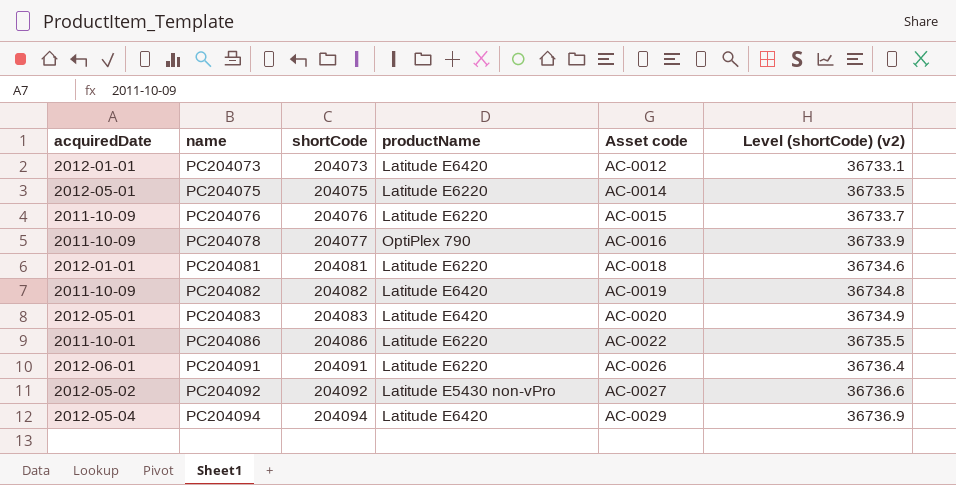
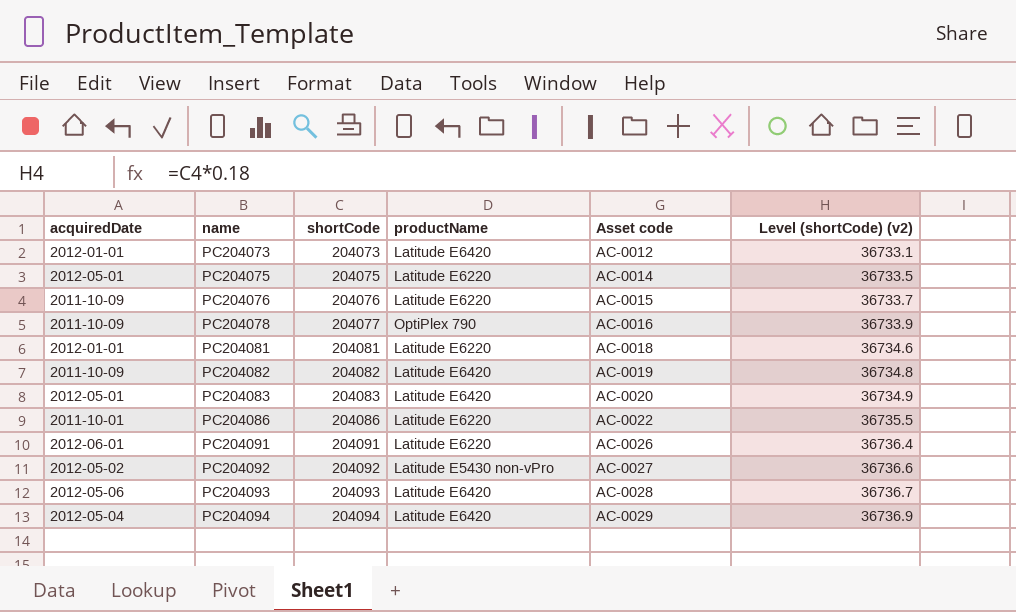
row PC204093: none -> 2012-05-06 | 204093 | Latitude E6420 | AC-0028 | 36736.7

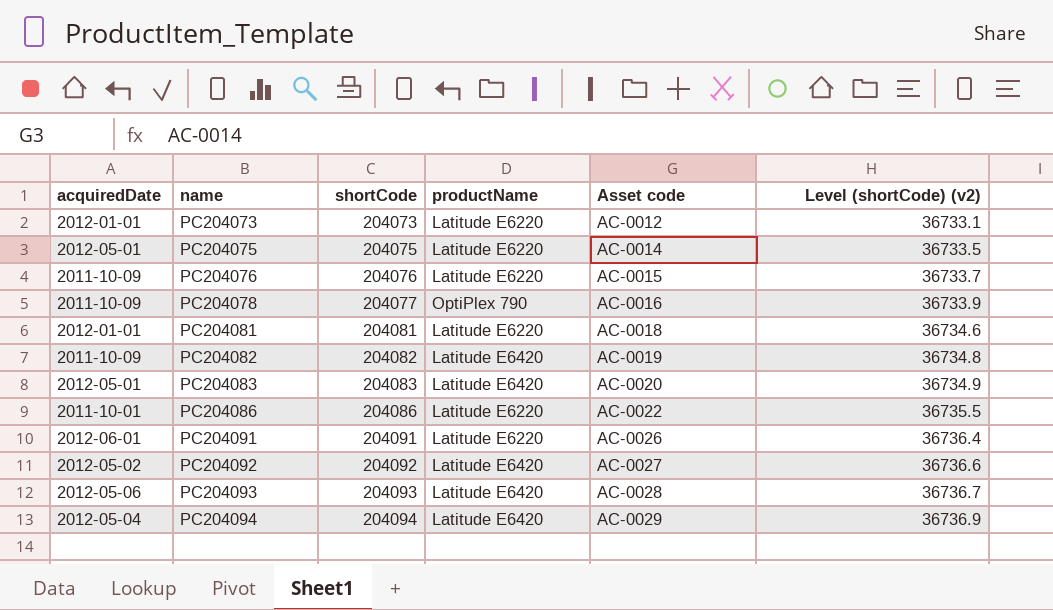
PC204073 | productName: Latitude E6420 -> Latitude E6220
PC204092 | productName: Latitude E5430 non-vPro -> Latitude E6420

